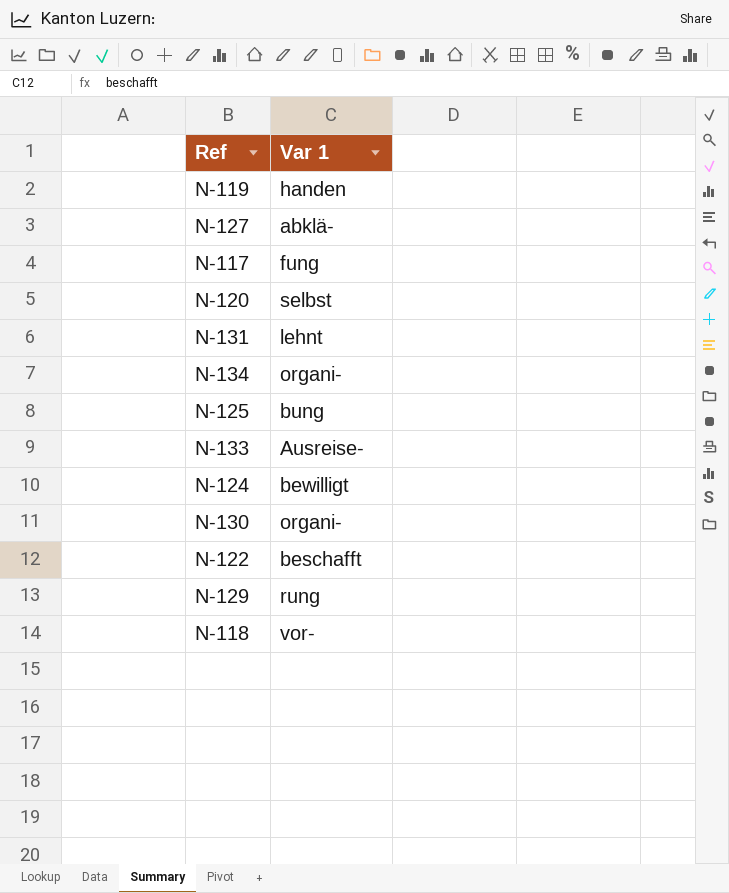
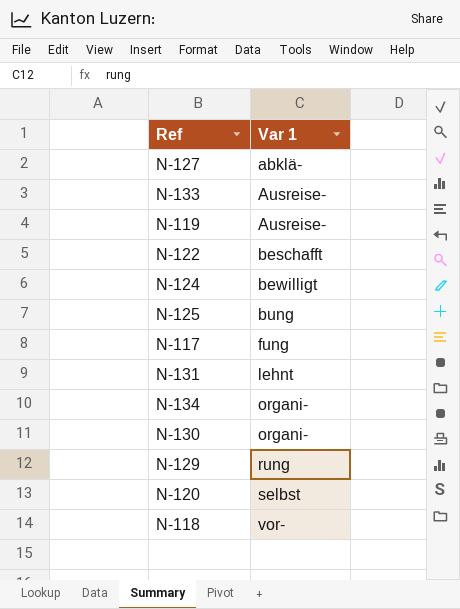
row order: none -> Var 1 ascending
N-119 | Var 1: handen -> Ausreise-

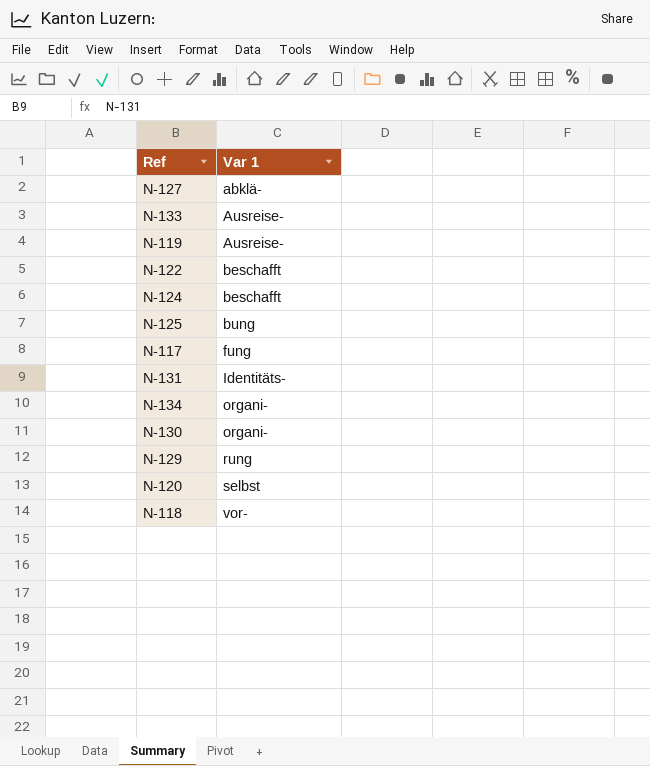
N-124 | Var 1: bewilligt -> beschafft
N-131 | Var 1: lehnt -> Identitäts-

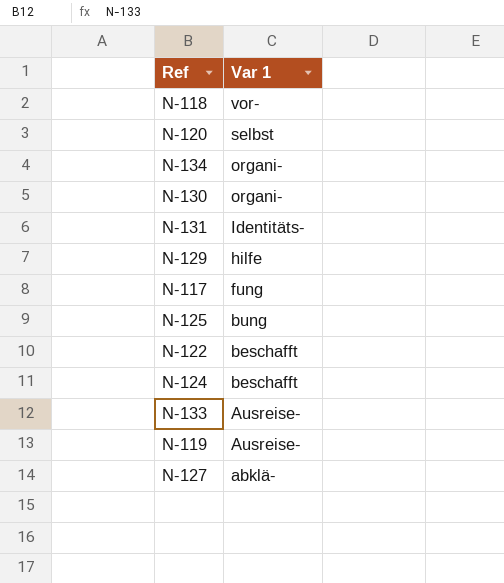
row order: Var 1 ascending -> Var 1 descending
N-129 | Var 1: rung -> hilfe

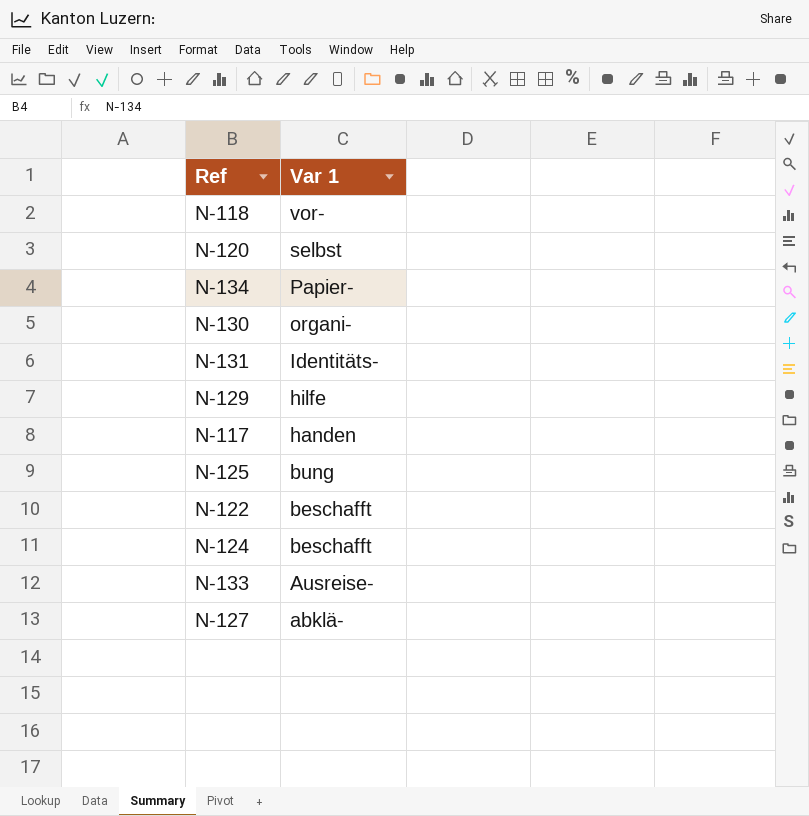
row N-119: Ausreise- -> none
N-134 | Var 1: organi- -> Papier-
N-117 | Var 1: fung -> handen

